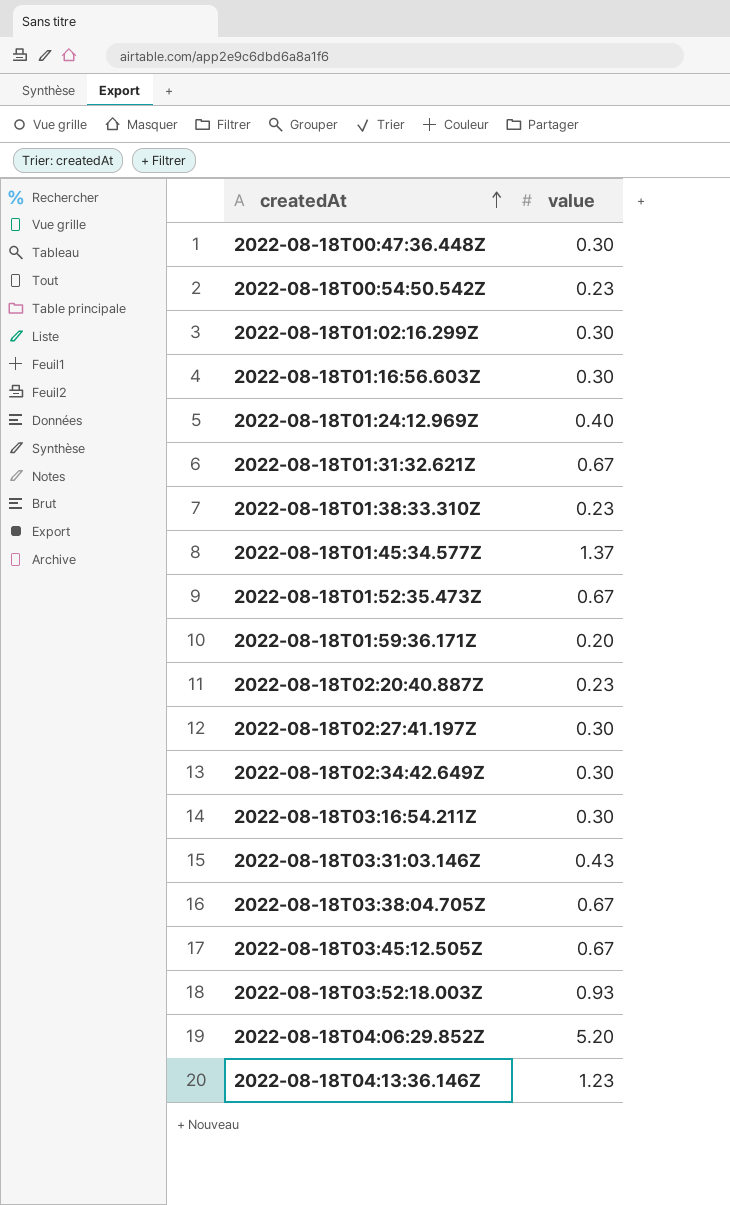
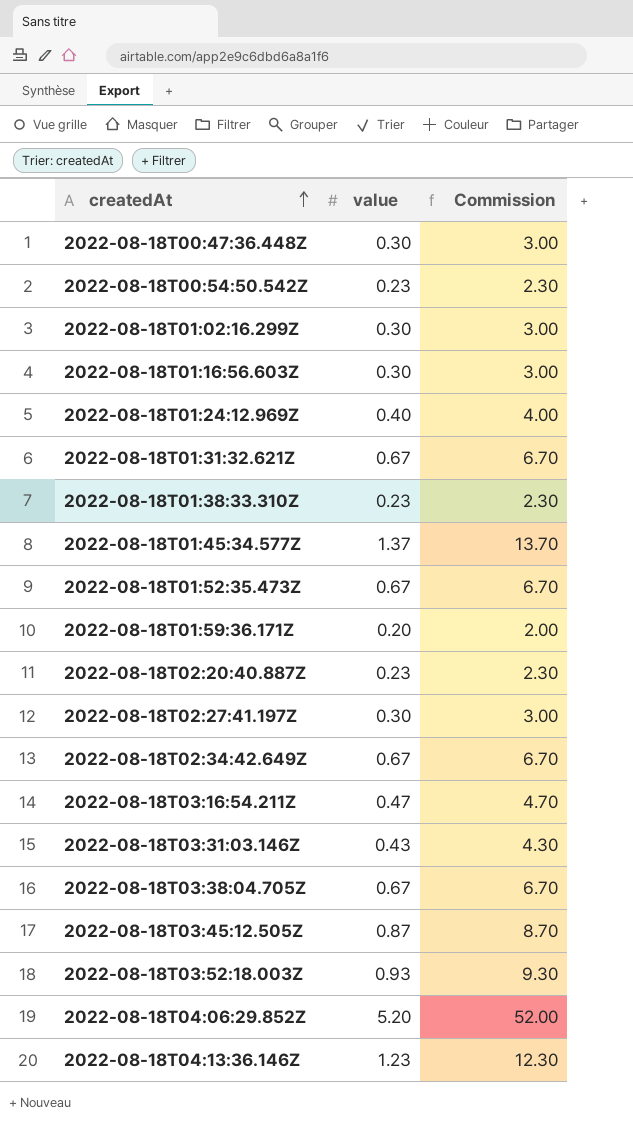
column Commission | formula: none -> [value] * 10
2022-08-18T02:34:42.649Z | value: 0.30 -> 0.67
2022-08-18T03:16:54.211Z | value: 0.30 -> 0.47
2022-08-18T03:45:12.505Z | value: 0.67 -> 0.87

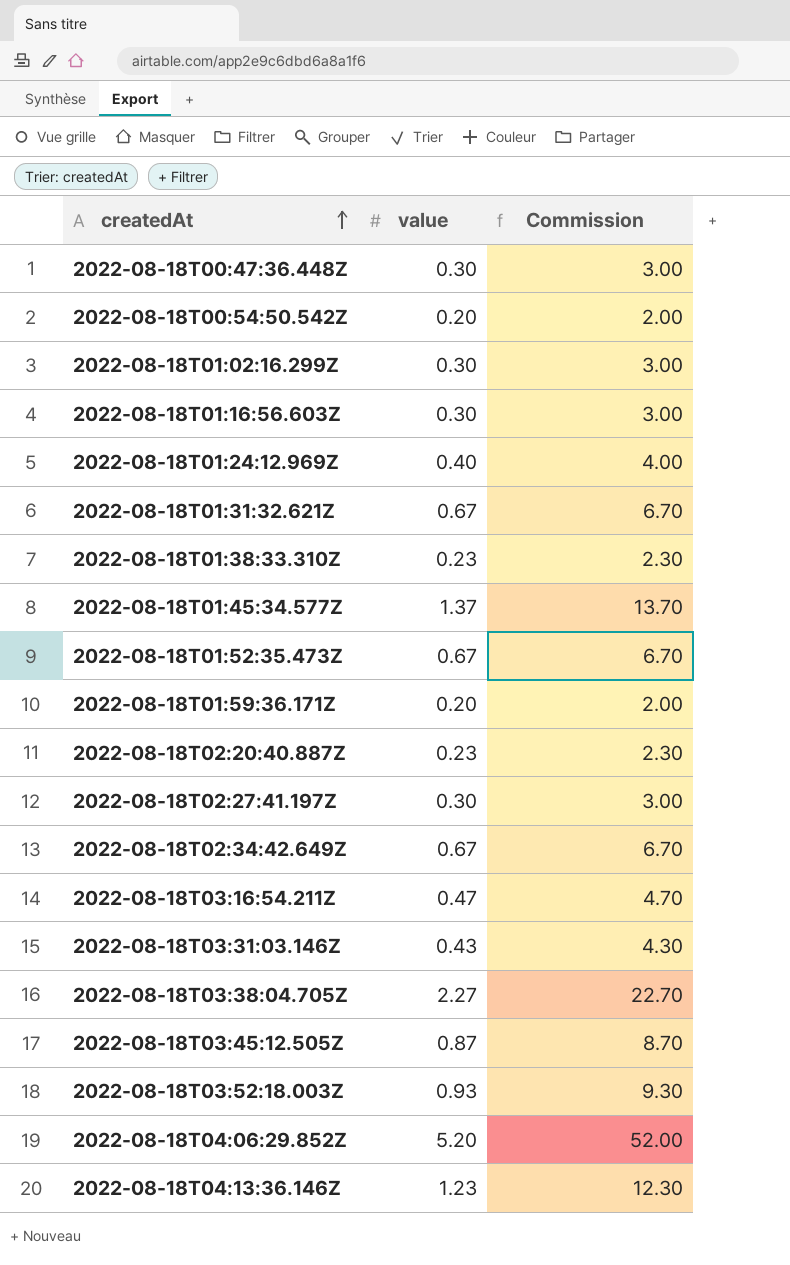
2022-08-18T00:54:50.542Z | value: 0.23 -> 0.20
2022-08-18T00:54:50.542Z | Commission: 2.30 -> 2.00
2022-08-18T03:38:04.705Z | value: 0.67 -> 2.27
2022-08-18T03:38:04.705Z | Commission: 6.70 -> 22.70

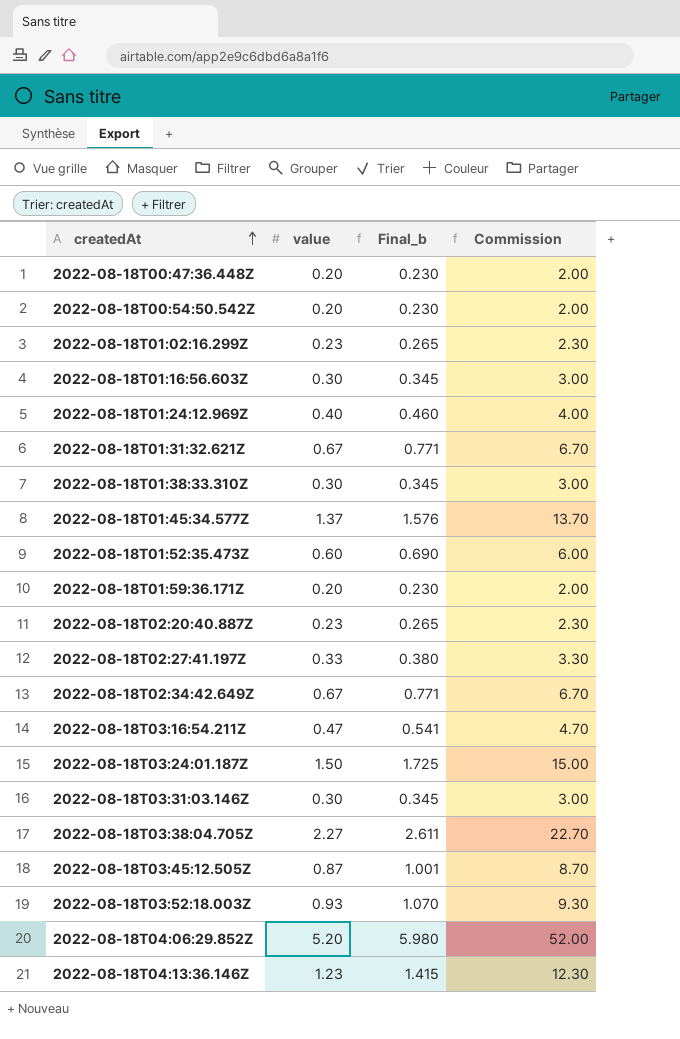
column Final_b | formula: none -> [value] * 1.15
2022-08-18T00:47:36.448Z | value: 0.30 -> 0.20
2022-08-18T00:47:36.448Z | Commission: 3.00 -> 2.00
2022-08-18T01:02:16.299Z | value: 0.30 -> 0.23
2022-08-18T01:02:16.299Z | Commission: 3.00 -> 2.30
2022-08-18T01:38:33.310Z | value: 0.23 -> 0.30
2022-08-18T01:38:33.310Z | Commission: 2.30 -> 3.00
2022-08-18T01:52:35.473Z | value: 0.67 -> 0.60
2022-08-18T01:52:35.473Z | Commission: 6.70 -> 6.00
2022-08-18T02:27:41.197Z | value: 0.30 -> 0.33
2022-08-18T02:27:41.197Z | Commission: 3.00 -> 3.30
row 2022-08-18T03:24:01.187Z: none -> 1.50 | 1.725 | 15.00
2022-08-18T03:31:03.146Z | value: 0.43 -> 0.30
2022-08-18T03:31:03.146Z | Commission: 4.30 -> 3.00

